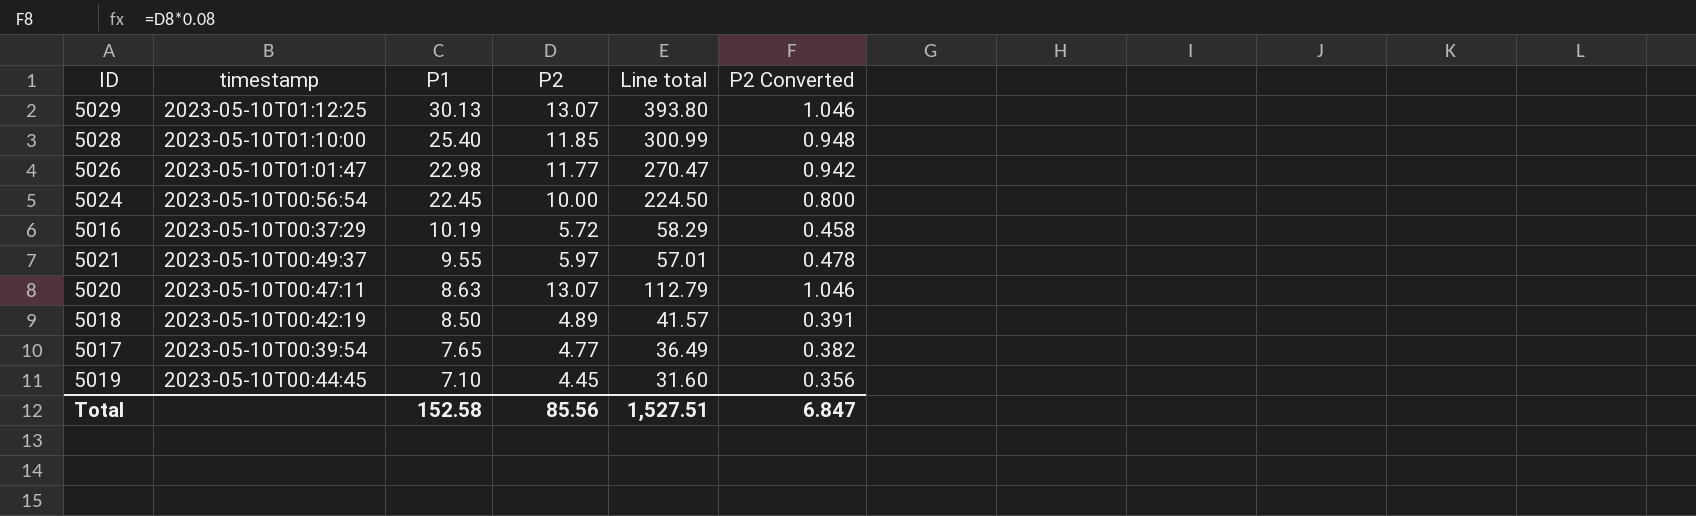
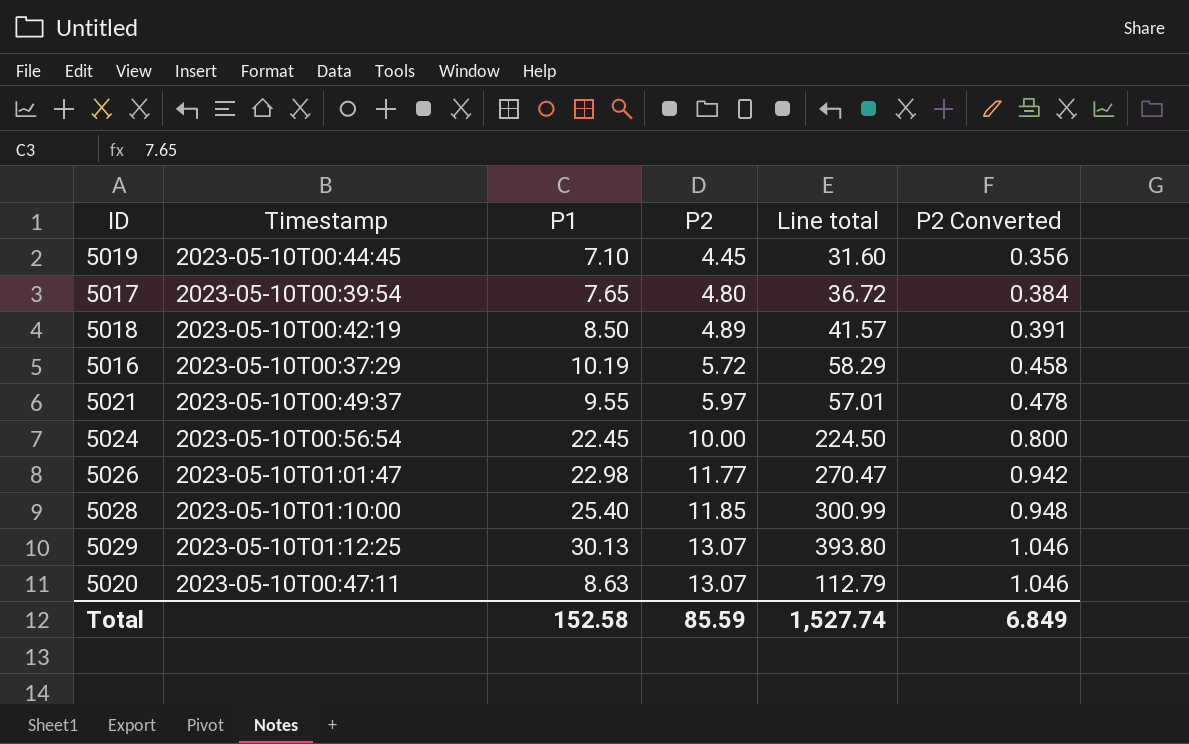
row order: P1 descending -> P2 ascending
column name: timestamp -> Timestamp
5017 | P2: 4.77 -> 4.80
5017 | Line total: 36.49 -> 36.72
5017 | P2 Converted: 0.382 -> 0.384
Total | P2: 85.56 -> 85.59
Total | Line total: 1,527.51 -> 1,527.74
Total | P2 Converted: 6.847 -> 6.849

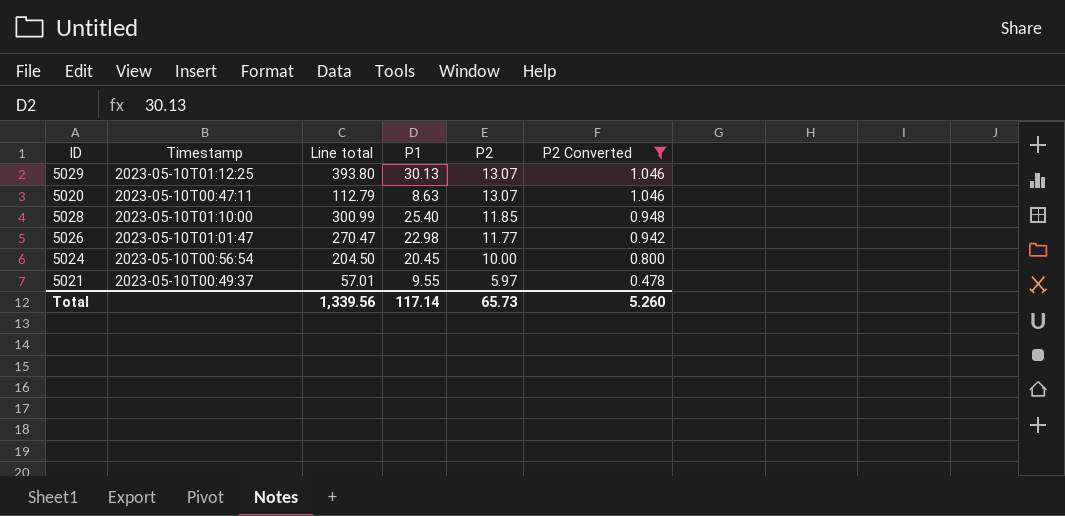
filter: none -> P2 Converted >= 0.478
row order: P2 ascending -> P2 descending
column Line total | position: 5 -> 3
5024 | Line total: 224.50 -> 204.50
5024 | P1: 22.45 -> 20.45
Total | Line total: 1,527.74 -> 1,339.56
Total | P1: 152.58 -> 117.14
Total | P2: 85.59 -> 65.73
Total | P2 Converted: 6.849 -> 5.260

